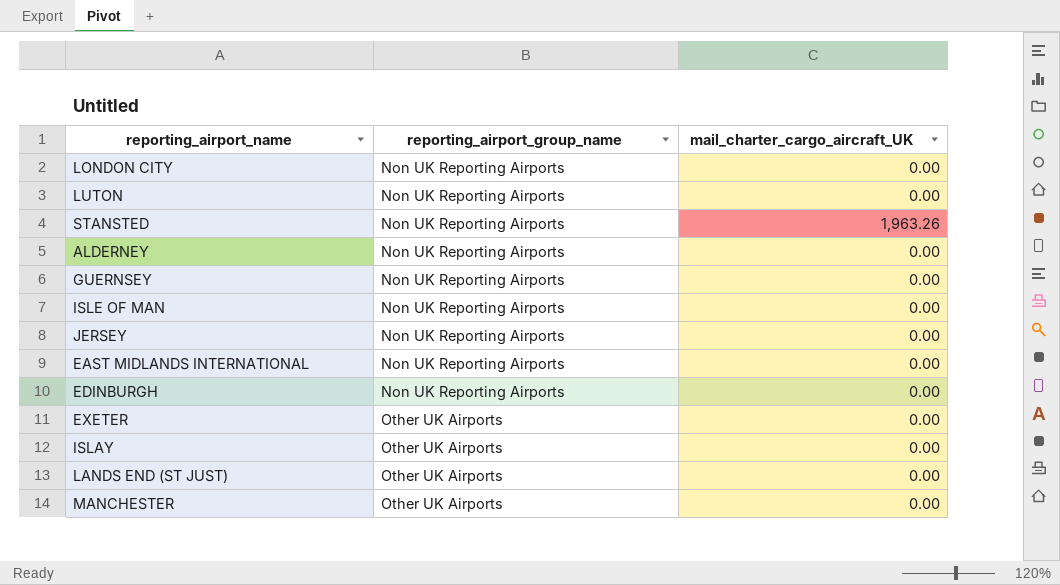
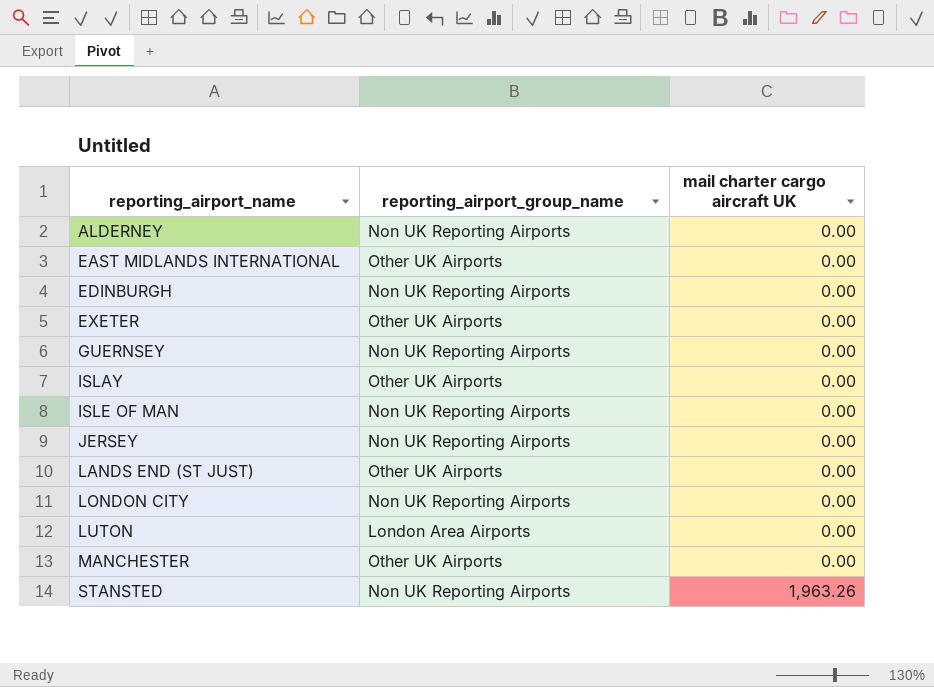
row order: reporting_airport_group_name ascending -> reporting_airport_name ascending
column name: mail_charter_cargo_aircraft_UK -> mail charter cargo aircraft UK
EAST MIDLANDS INTERNATIONAL | reporting_airport_group_name: Non UK Reporting Airports -> Other UK Airports
LUTON | reporting_airport_group_name: Non UK Reporting Airports -> London Area Airports

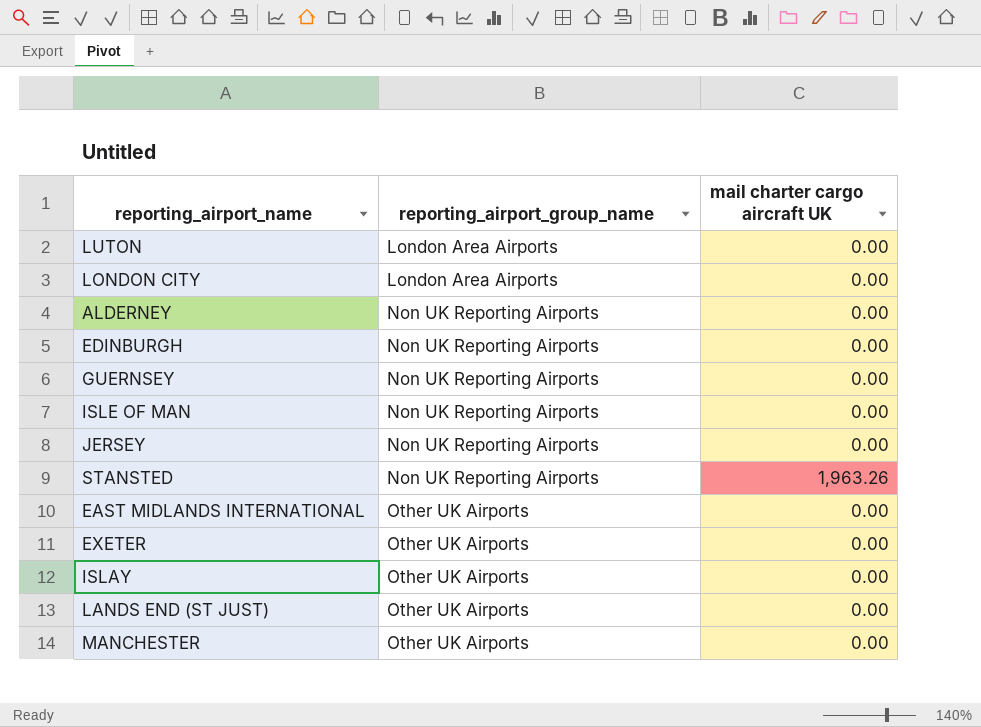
row order: reporting_airport_name ascending -> reporting_airport_group_name ascending
LONDON CITY | reporting_airport_group_name: Non UK Reporting Airports -> London Area Airports

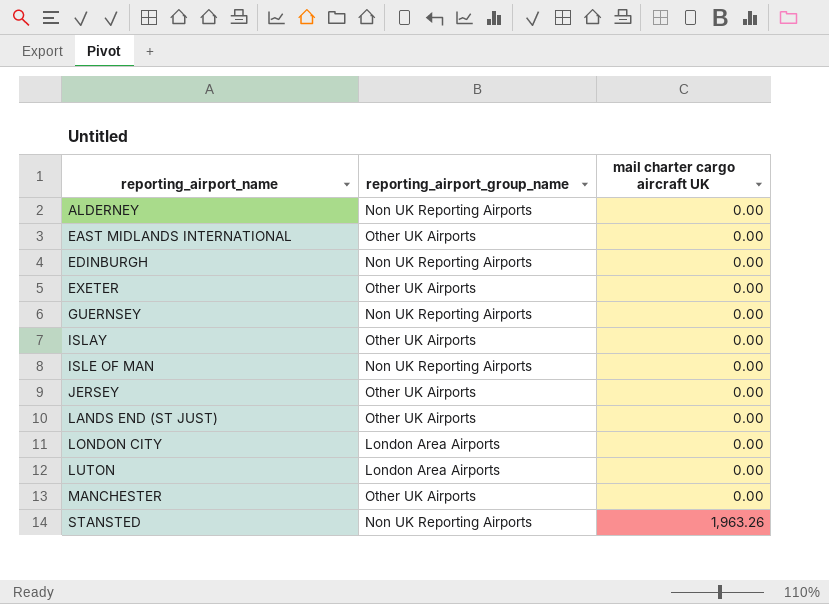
row order: reporting_airport_group_name ascending -> reporting_airport_name ascending
JERSEY | reporting_airport_group_name: Non UK Reporting Airports -> Other UK Airports

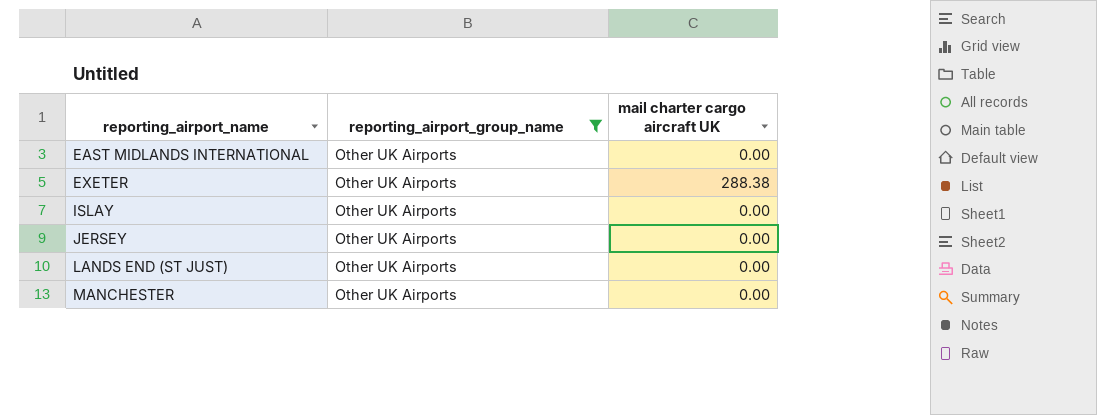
filter: none -> reporting_airport_group_name = Other UK Airports
EXETER | mail charter cargo aircraft UK: 0.00 -> 288.38

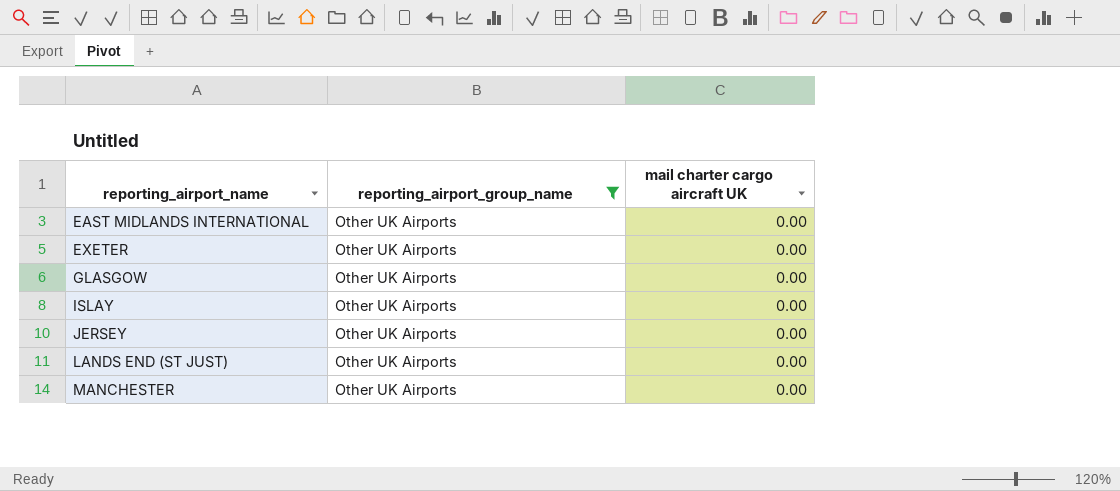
EXETER | mail charter cargo aircraft UK: 288.38 -> 0.00
row GLASGOW: none -> Other UK Airports | 0.00

